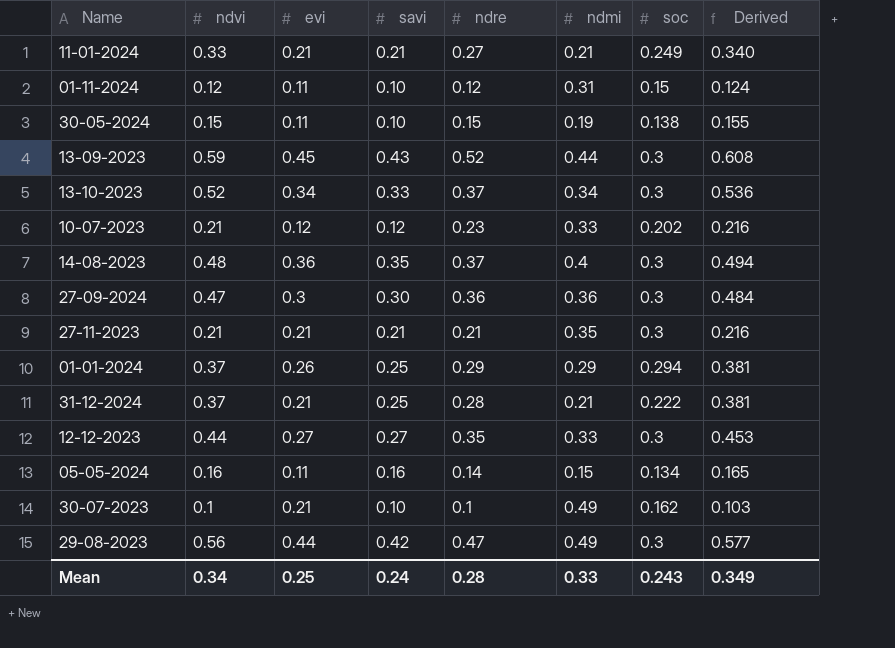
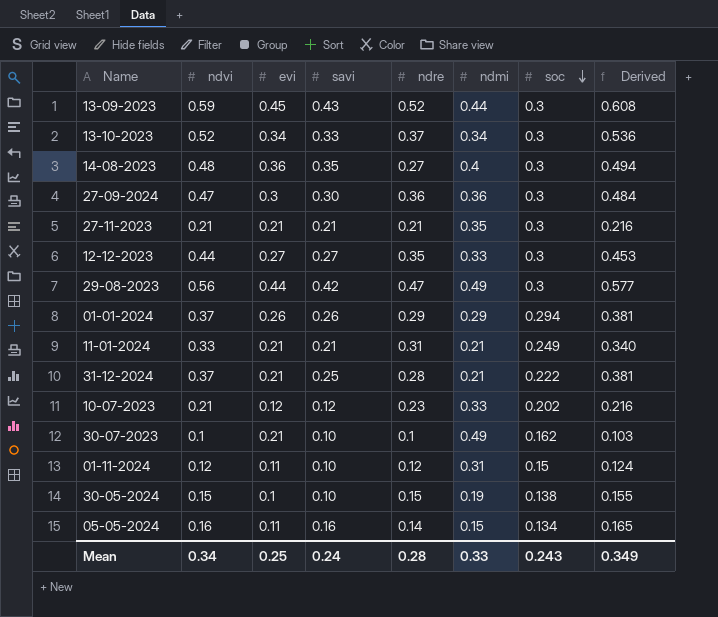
row order: none -> soc descending
14-08-2023 | ndre: 0.37 -> 0.27
01-01-2024 | savi: 0.25 -> 0.26
11-01-2024 | ndre: 0.27 -> 0.31
30-05-2024 | evi: 0.11 -> 0.1

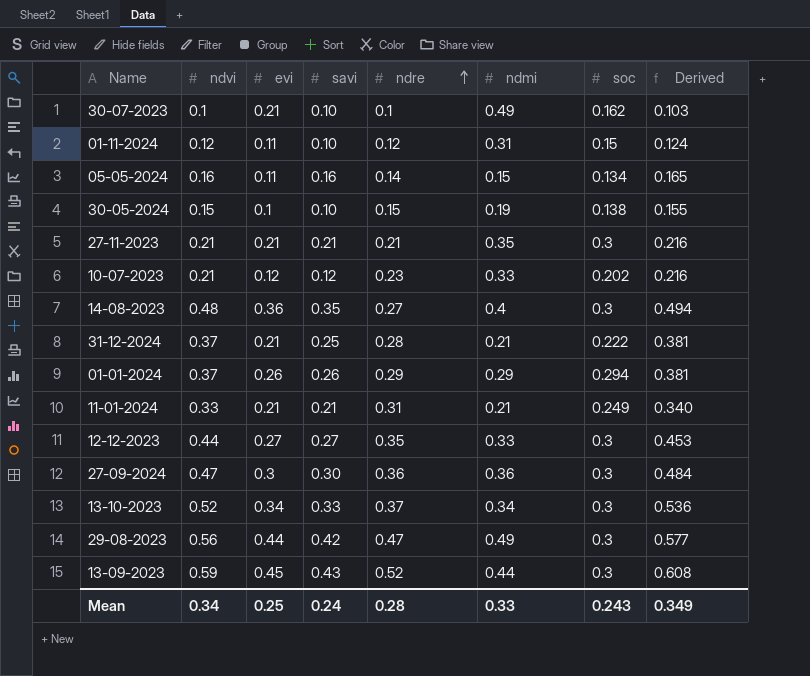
row order: soc descending -> ndre ascending

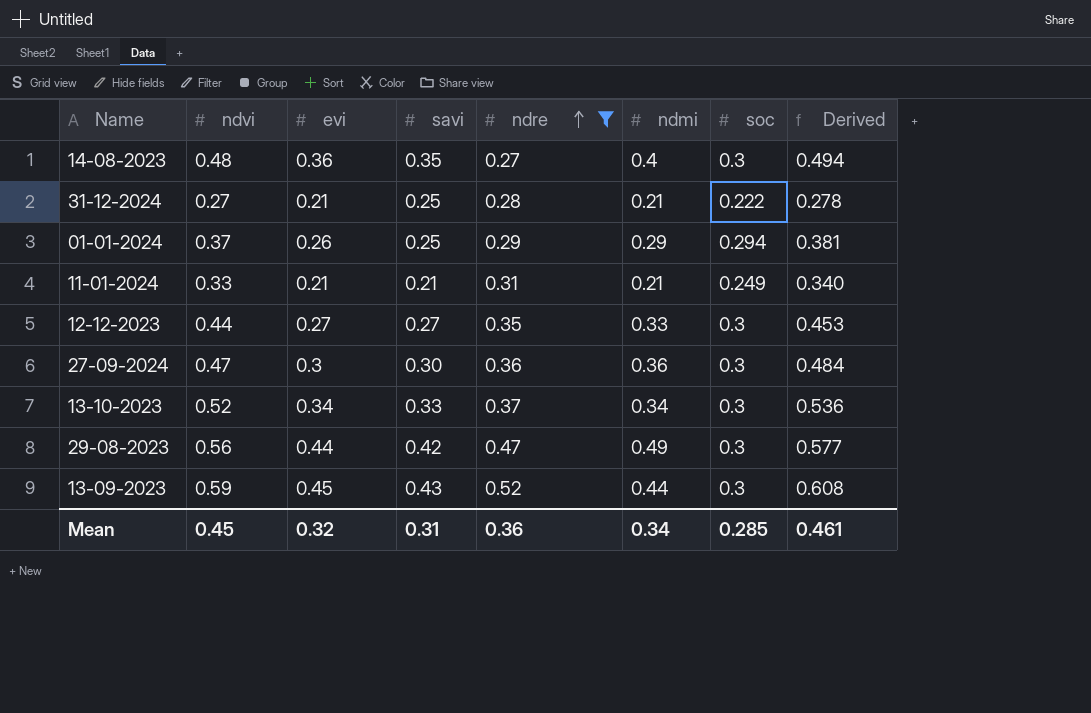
filter: none -> ndre >= 0.27
31-12-2024 | ndvi: 0.37 -> 0.27
31-12-2024 | Derived: 0.381 -> 0.278
01-01-2024 | savi: 0.26 -> 0.25
Mean | ndvi: 0.34 -> 0.45
Mean | evi: 0.25 -> 0.32
Mean | savi: 0.24 -> 0.31
Mean | ndre: 0.28 -> 0.36
Mean | ndmi: 0.33 -> 0.34
Mean | soc: 0.243 -> 0.285
Mean | Derived: 0.349 -> 0.461

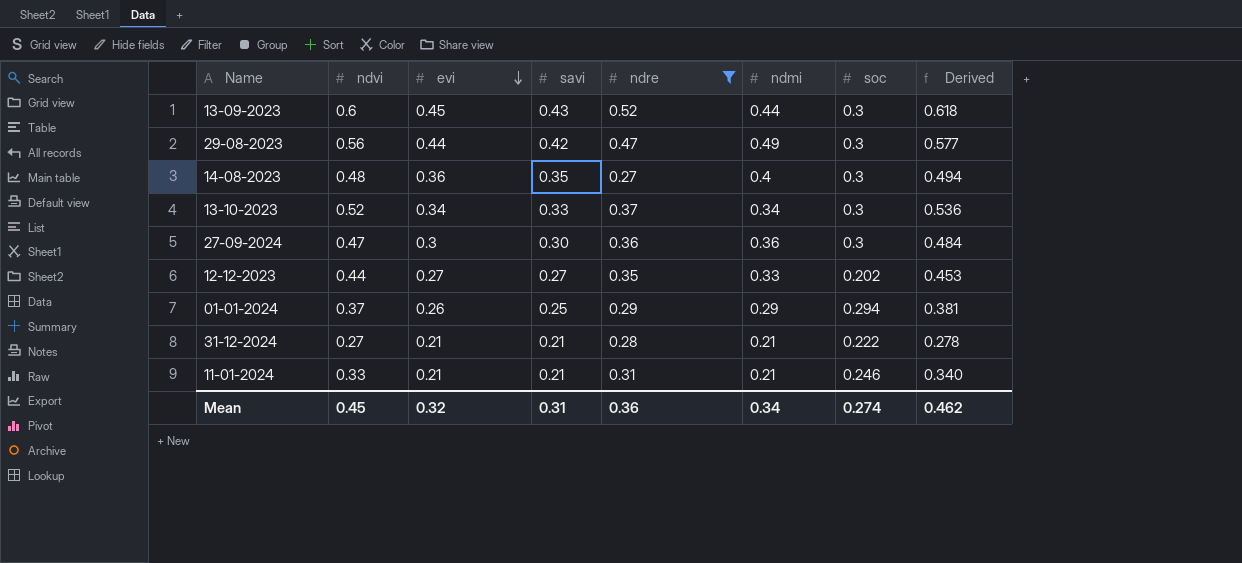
row order: ndre ascending -> evi descending
13-09-2023 | ndvi: 0.59 -> 0.6
13-09-2023 | Derived: 0.608 -> 0.618
12-12-2023 | soc: 0.3 -> 0.202
31-12-2024 | savi: 0.25 -> 0.21
11-01-2024 | soc: 0.249 -> 0.246
Mean | soc: 0.285 -> 0.274
Mean | Derived: 0.461 -> 0.462

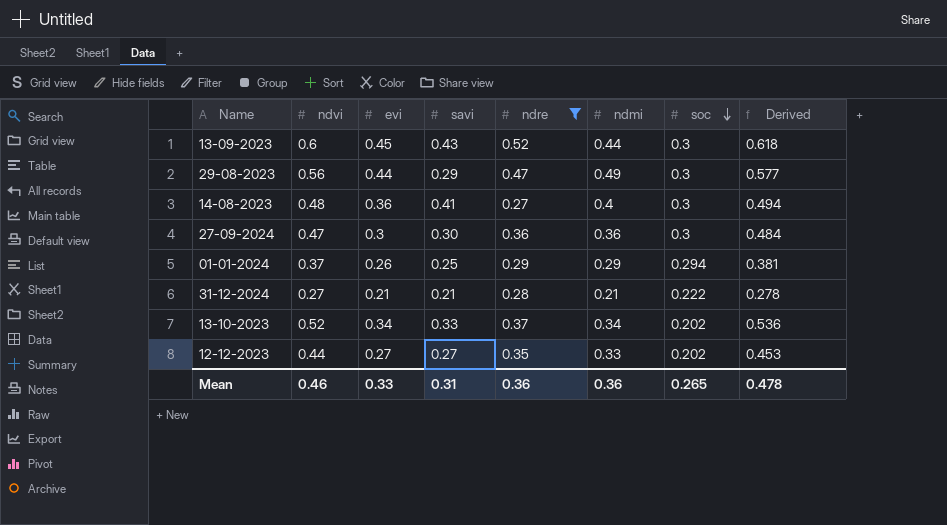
row order: evi descending -> soc descending
row 11-01-2024: 0.33 | 0.21 | 0.21 | 0.31 | 0.21 | 0.246 | 0.340 -> none
29-08-2023 | savi: 0.42 -> 0.29
14-08-2023 | savi: 0.35 -> 0.41
13-10-2023 | soc: 0.3 -> 0.202
Mean | ndvi: 0.45 -> 0.46
Mean | evi: 0.32 -> 0.33
Mean | ndmi: 0.34 -> 0.36
Mean | soc: 0.274 -> 0.265
Mean | Derived: 0.462 -> 0.478

